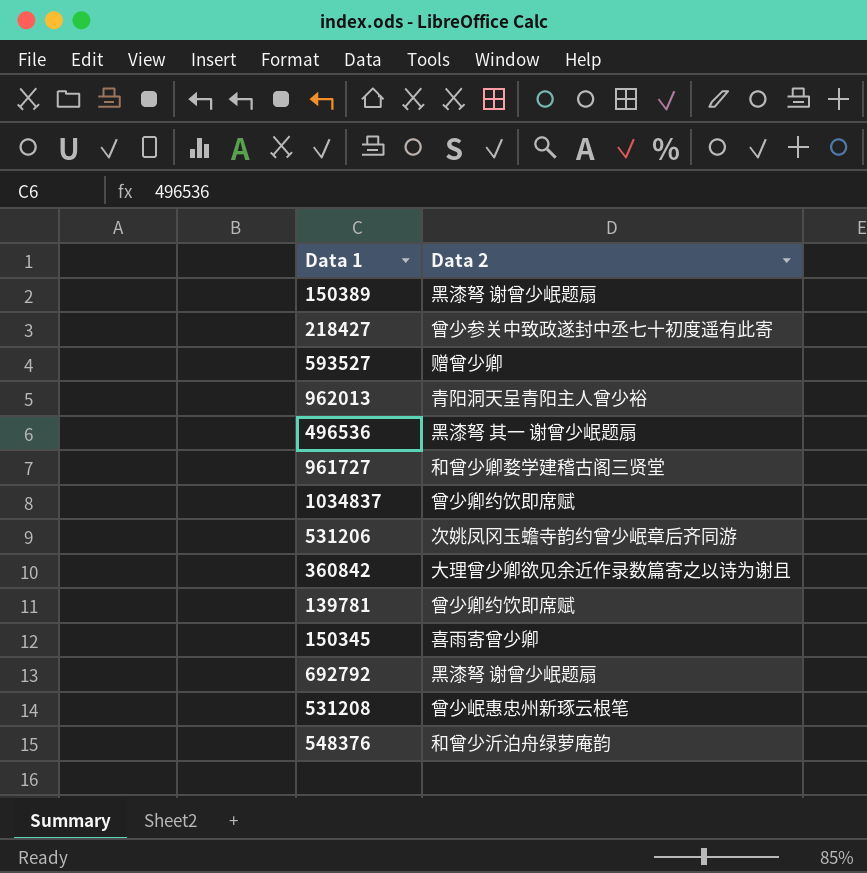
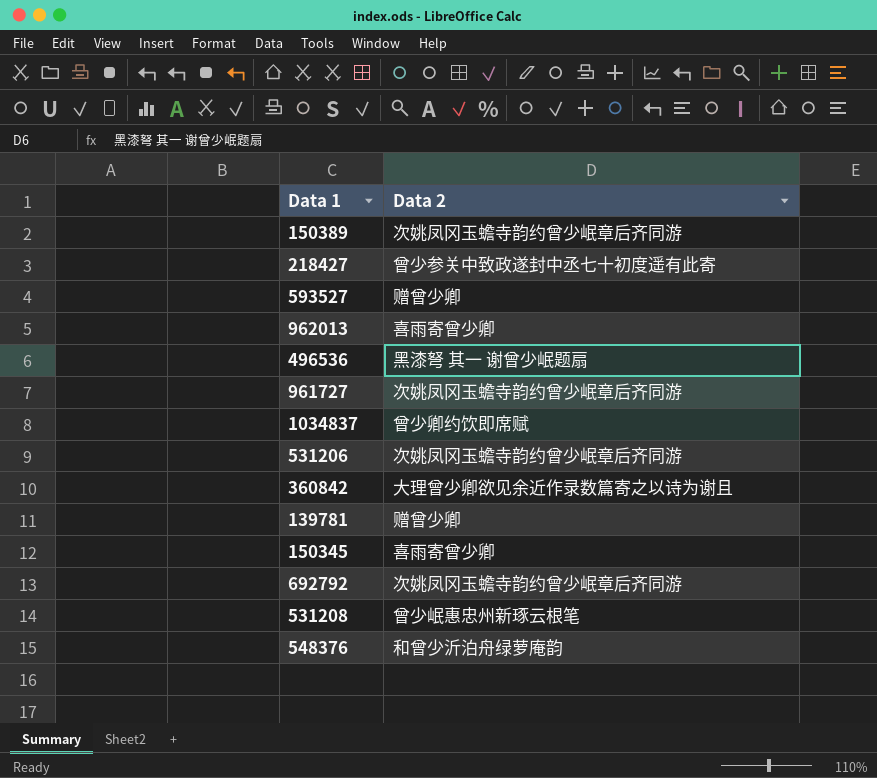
150389 | Data 2: 黑漆弩 谢曾少岷题扇 -> 次姚凤冈玉蟾寺韵约曾少岷章后齐同游
962013 | Data 2: 青阳洞天呈青阳主人曾少裕 -> 喜雨寄曾少卿
961727 | Data 2: 和曾少卿婺学建稽古阁三贤堂 -> 次姚凤冈玉蟾寺韵约曾少岷章后齐同游
139781 | Data 2: 曾少卿约饮即席赋 -> 赠曾少卿
692792 | Data 2: 黑漆弩 谢曾少岷题扇 -> 次姚凤冈玉蟾寺韵约曾少岷章后齐同游

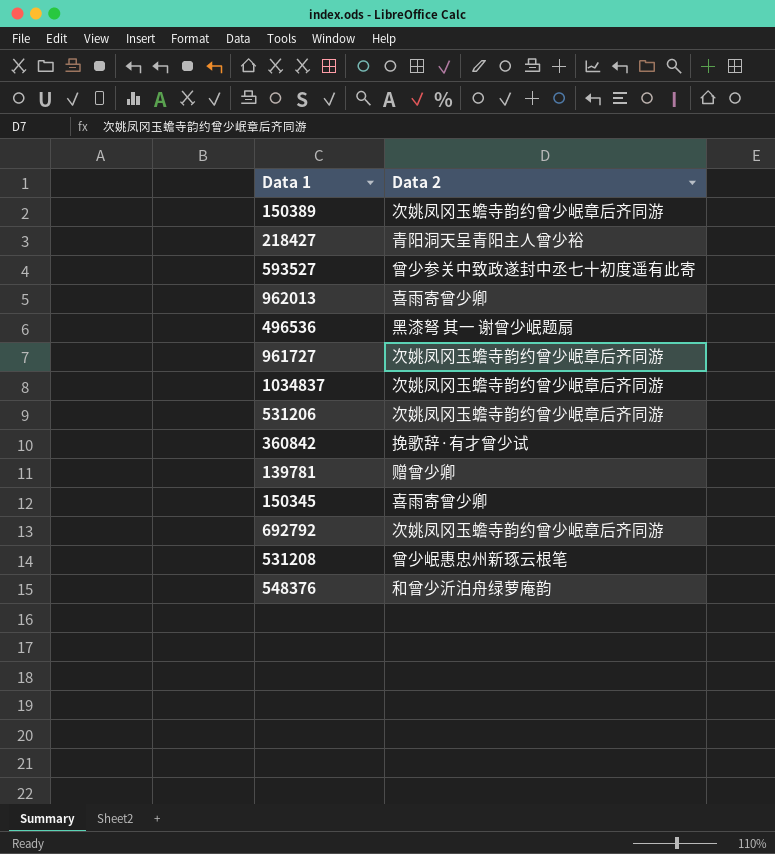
218427 | Data 2: 曾少参关中致政遂封中丞七十初度遥有此寄 -> 青阳洞天呈青阳主人曾少裕
593527 | Data 2: 赠曾少卿 -> 曾少参关中致政遂封中丞七十初度遥有此寄
1034837 | Data 2: 曾少卿约饮即席赋 -> 次姚凤冈玉蟾寺韵约曾少岷章后齐同游
360842 | Data 2: 大理曾少卿欲见余近作录数篇寄之以诗为谢且 -> 挽歌辞·有才曾少试

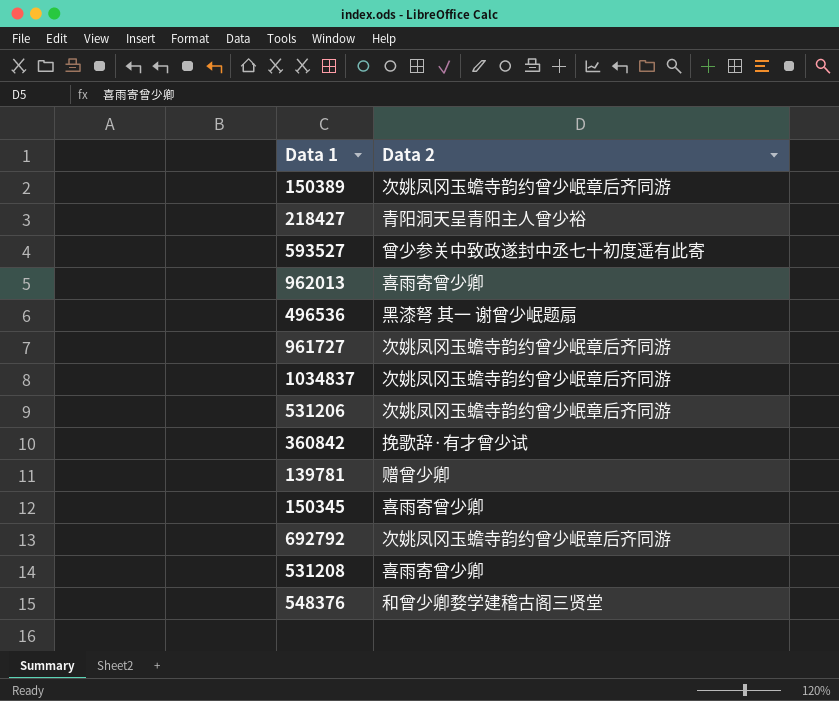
531208 | Data 2: 曾少岷惠忠州新琢云根笔 -> 喜雨寄曾少卿
548376 | Data 2: 和曾少沂泊舟绿萝庵韵 -> 和曾少卿婺学建稽古阁三贤堂

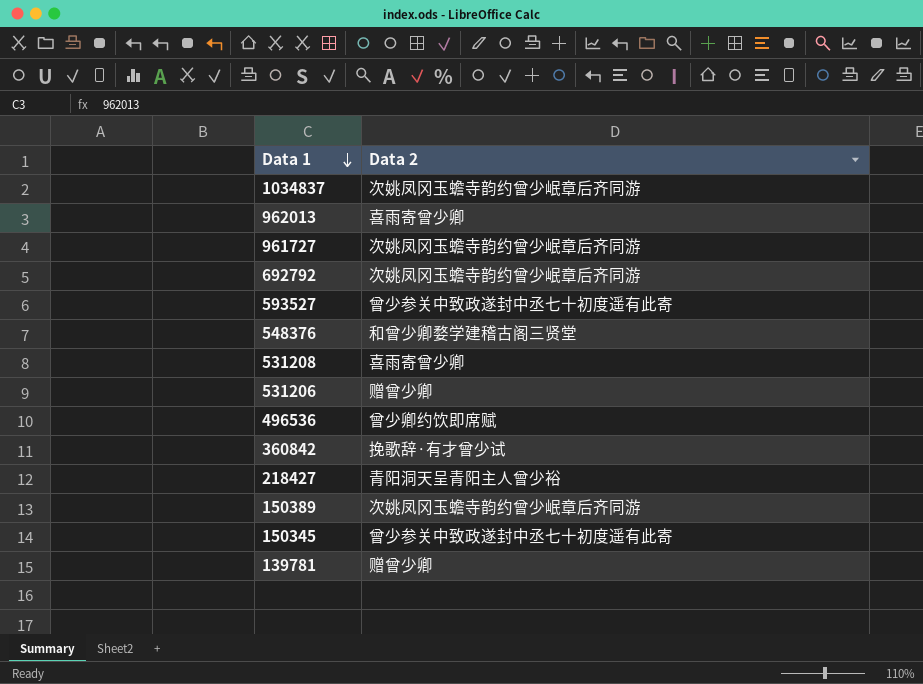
row order: none -> Data 1 descending
531206 | Data 2: 次姚凤冈玉蟾寺韵约曾少岷章后齐同游 -> 赠曾少卿
496536 | Data 2: 黑漆弩 其一 谢曾少岷题扇 -> 曾少卿约饮即席赋
150345 | Data 2: 喜雨寄曾少卿 -> 曾少参关中致政遂封中丞七十初度遥有此寄

